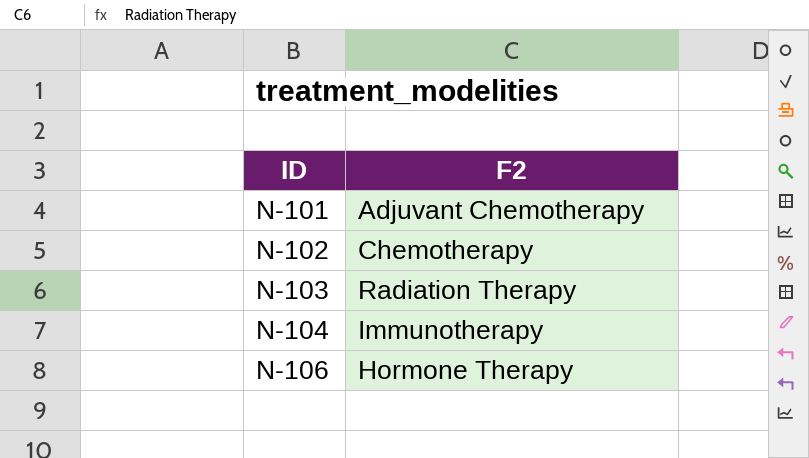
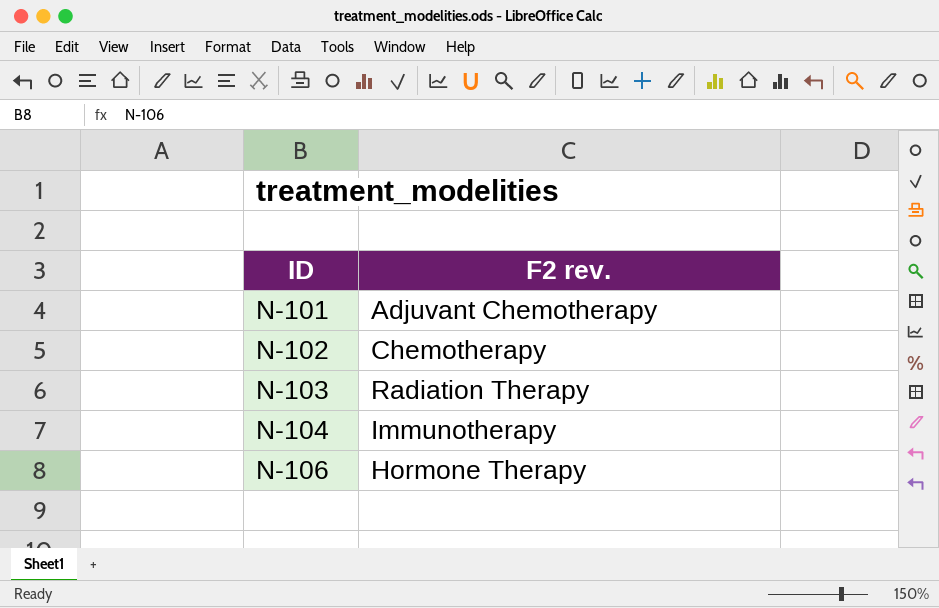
column name: F2 -> F2 rev.

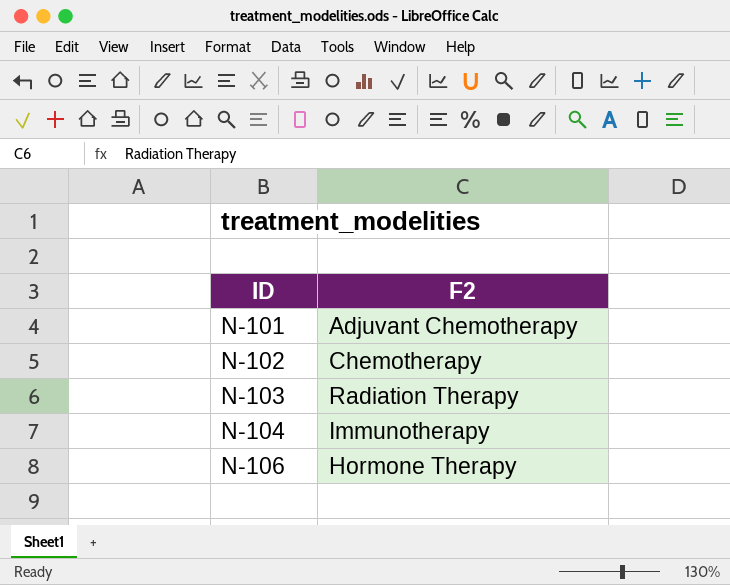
column name: F2 rev. -> F2

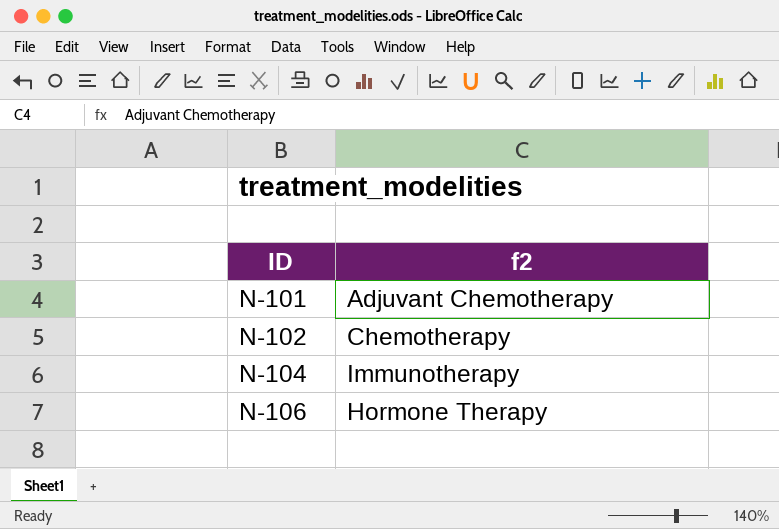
column name: F2 -> f2
row N-103: Radiation Therapy -> none

